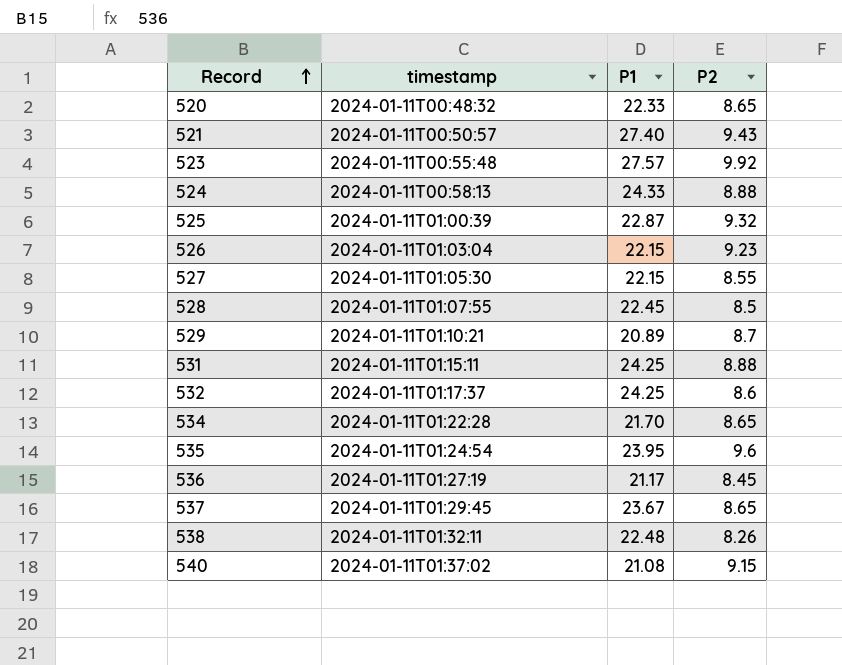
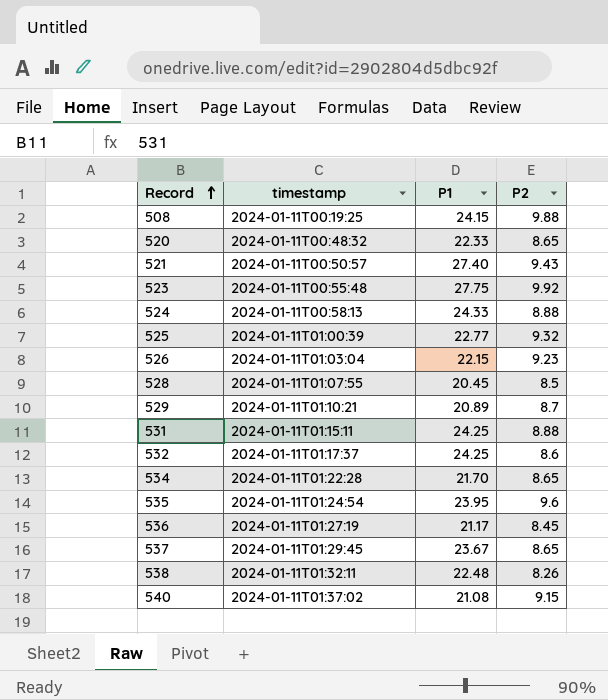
row 527: 2024-01-11T01:05:30 | 22.15 | 8.55 -> none
row 508: none -> 2024-01-11T00:19:25 | 24.15 | 9.88
523 | P1: 27.57 -> 27.75
525 | P1: 22.87 -> 22.77
528 | P1: 22.45 -> 20.45

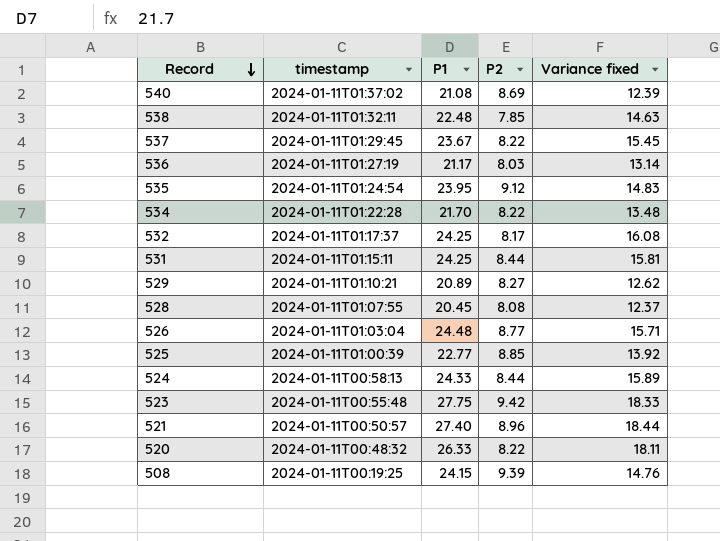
row order: Record ascending -> Record descending
column Variance fixed | formula: none -> [P1] - [P2]
540 | P2: 9.15 -> 8.69
538 | P2: 8.26 -> 7.85
537 | P2: 8.65 -> 8.22
536 | P2: 8.45 -> 8.03
535 | P2: 9.6 -> 9.12
534 | P2: 8.65 -> 8.22
532 | P2: 8.6 -> 8.17
531 | P2: 8.88 -> 8.44
529 | P2: 8.7 -> 8.27
528 | P2: 8.5 -> 8.08
526 | P1: 22.15 -> 24.48
526 | P2: 9.23 -> 8.77
525 | P2: 9.32 -> 8.85
524 | P2: 8.88 -> 8.44
523 | P2: 9.92 -> 9.42
521 | P2: 9.43 -> 8.96
520 | P1: 22.33 -> 26.33
520 | P2: 8.65 -> 8.22
508 | P2: 9.88 -> 9.39

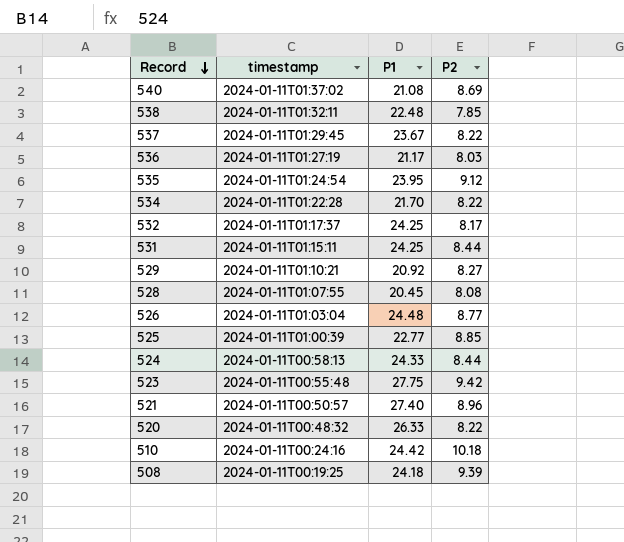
column Variance fixed | formula: [P1] - [P2] -> none
529 | P1: 20.89 -> 20.92
row 510: none -> 2024-01-11T00:24:16 | 24.42 | 10.18
508 | P1: 24.15 -> 24.18

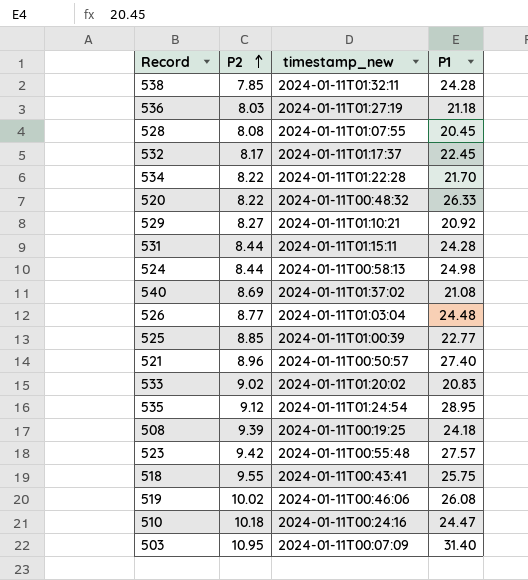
row order: Record descending -> P2 ascending
column P2 | position: 4 -> 2
column name: timestamp -> timestamp_new
row 537: 2024-01-11T01:29:45 | 23.67 | 8.22 -> none
538 | P1: 22.48 -> 24.28
536 | P1: 21.17 -> 21.18
532 | P1: 24.25 -> 22.45
531 | P1: 24.25 -> 24.28
524 | P1: 24.33 -> 24.98
row 533: none -> 9.02 | 2024-01-11T01:20:02 | 20.83
535 | P1: 23.95 -> 28.95
523 | P1: 27.75 -> 27.57
row 518: none -> 9.55 | 2024-01-11T00:43:41 | 25.75
row 519: none -> 10.02 | 2024-01-11T00:46:06 | 26.08
510 | P1: 24.42 -> 24.47
row 503: none -> 10.95 | 2024-01-11T00:07:09 | 31.40

